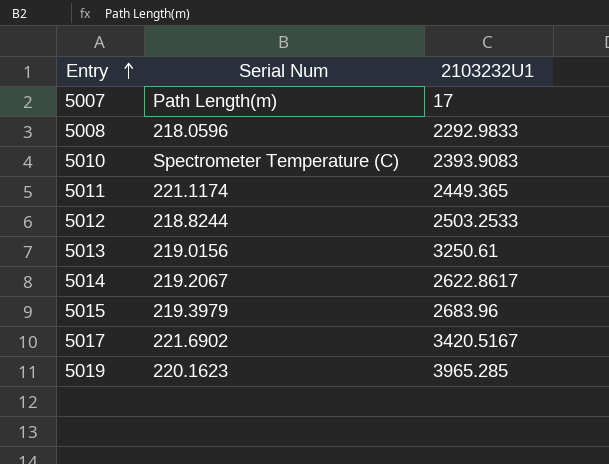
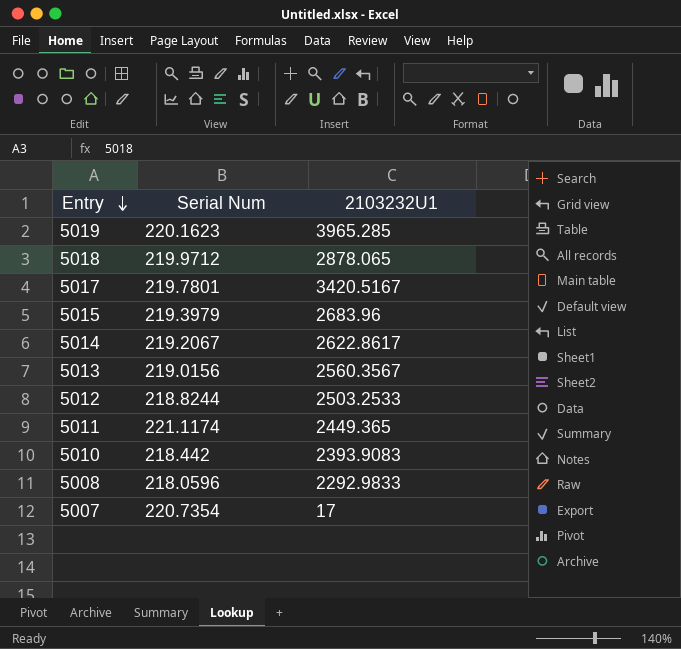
row order: Entry ascending -> Entry descending
row 5018: none -> 219.9712 | 2878.065
5017 | Serial Num: 221.6902 -> 219.7801
5013 | 2103232U1: 3250.61 -> 2560.3567
5010 | Serial Num: Spectrometer Temperature (C) -> 218.442
5007 | Serial Num: Path Length(m) -> 220.7354

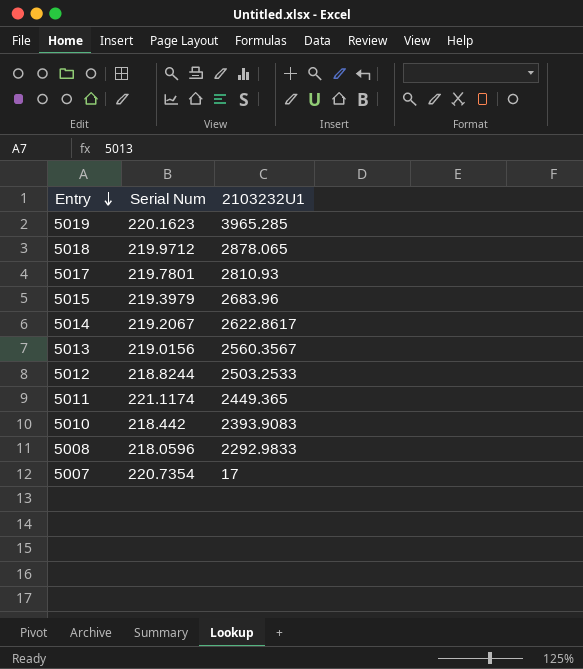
5017 | 2103232U1: 3420.5167 -> 2810.93

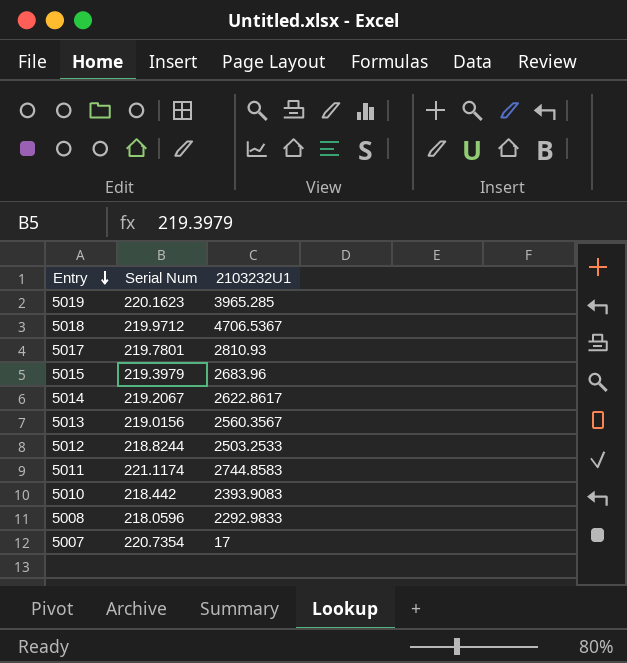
5018 | 2103232U1: 2878.065 -> 4706.5367
5011 | 2103232U1: 2449.365 -> 2744.8583

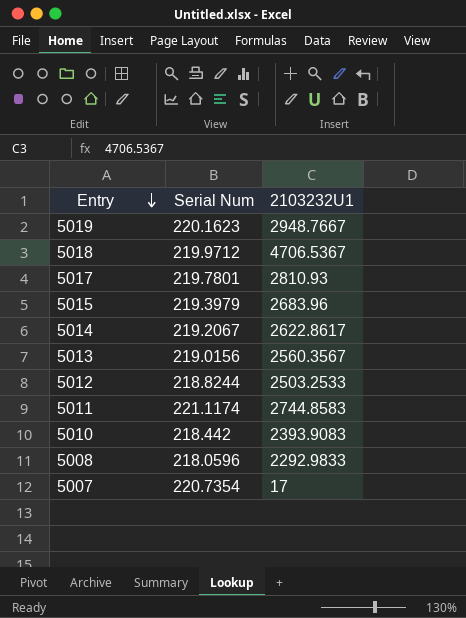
5019 | 2103232U1: 3965.285 -> 2948.7667

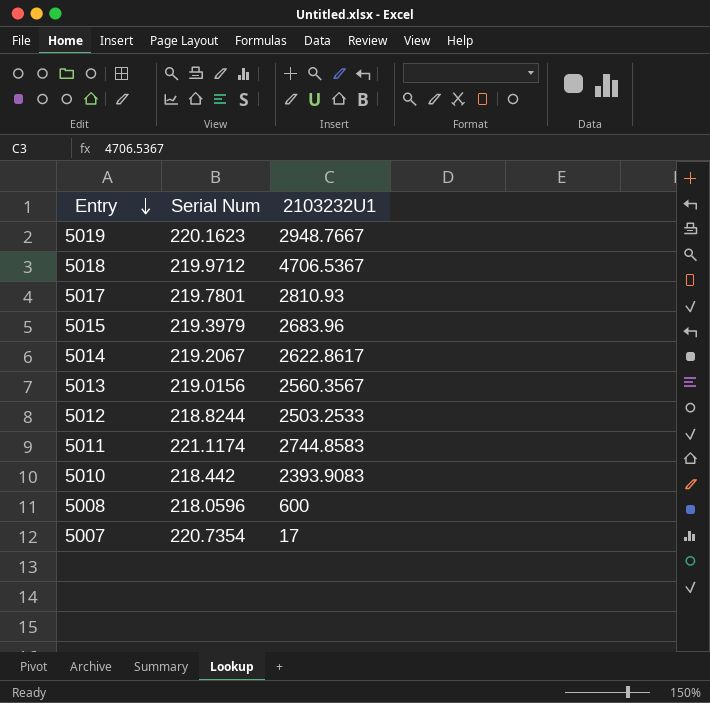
5008 | 2103232U1: 2292.9833 -> 600

